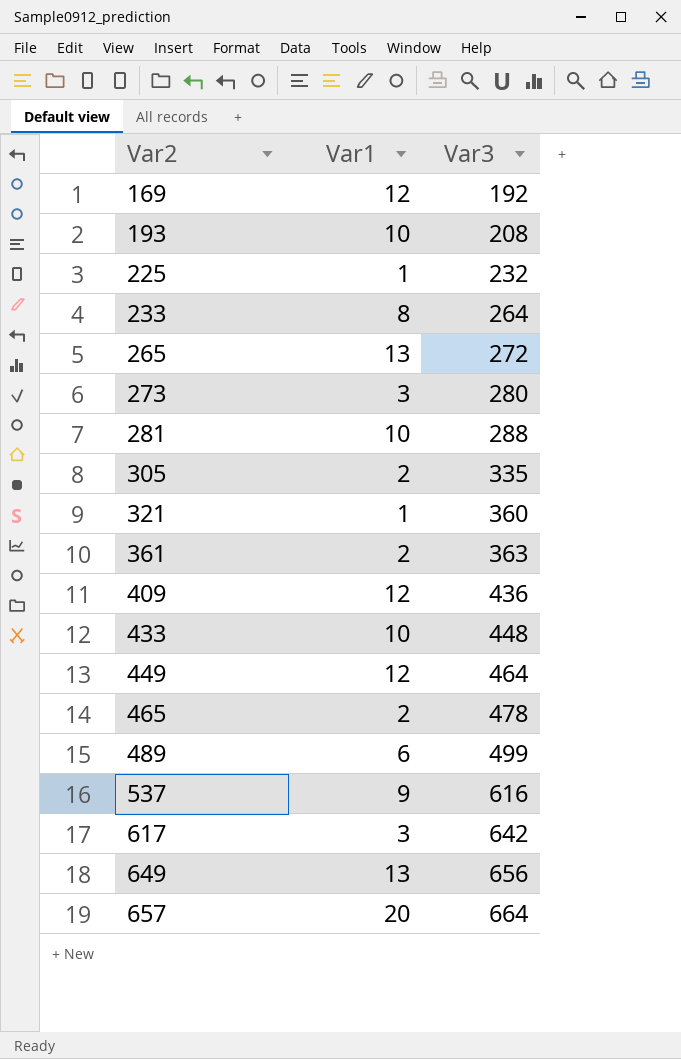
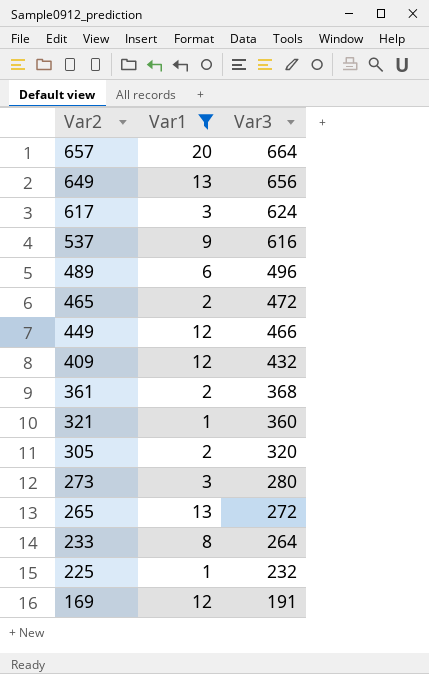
filter: none -> Var1 != 10
row order: Var2 ascending -> Var2 descending
617 | Var3: 642 -> 624
489 | Var3: 499 -> 496
465 | Var3: 478 -> 472
449 | Var3: 464 -> 466
409 | Var3: 436 -> 432
361 | Var3: 363 -> 368
305 | Var3: 335 -> 320
169 | Var3: 192 -> 191

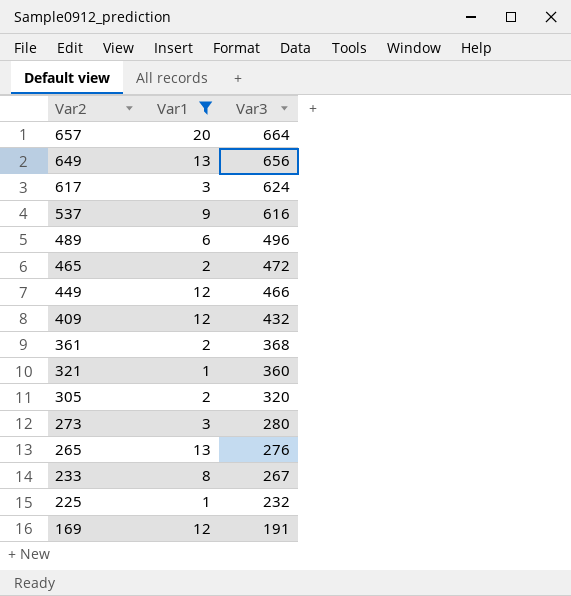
265 | Var3: 272 -> 276
233 | Var3: 264 -> 267

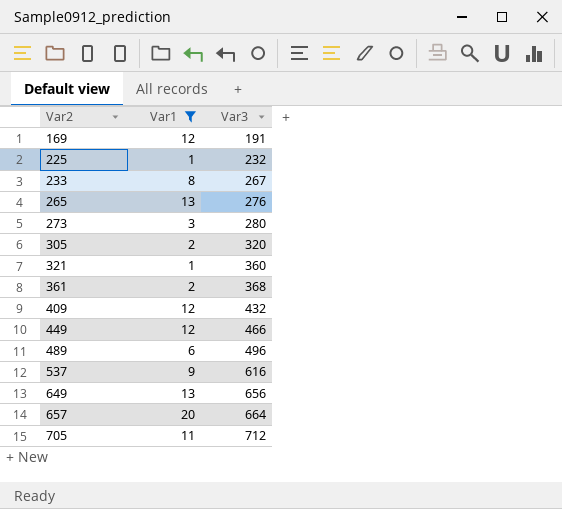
row order: Var2 descending -> Var2 ascending
row 617: 3 | 624 -> none
row 465: 2 | 472 -> none
row 705: none -> 11 | 712

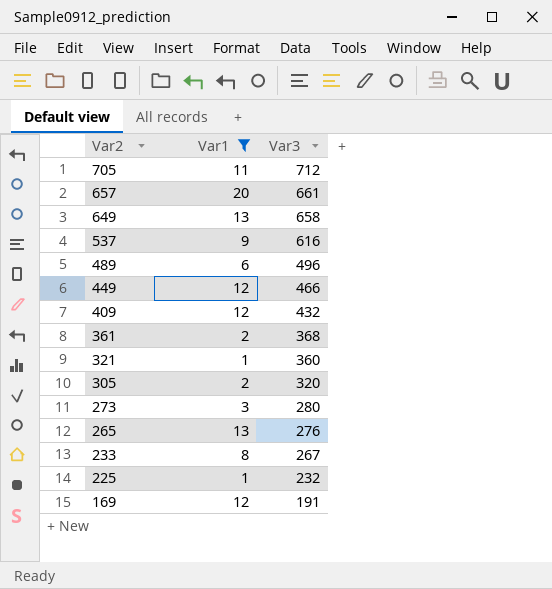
row order: Var2 ascending -> Var2 descending
657 | Var3: 664 -> 661
649 | Var3: 656 -> 658

